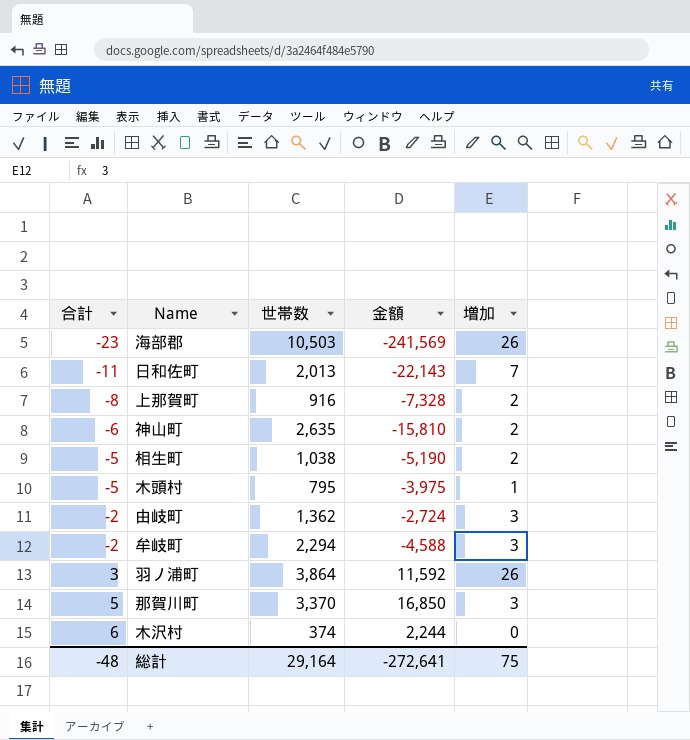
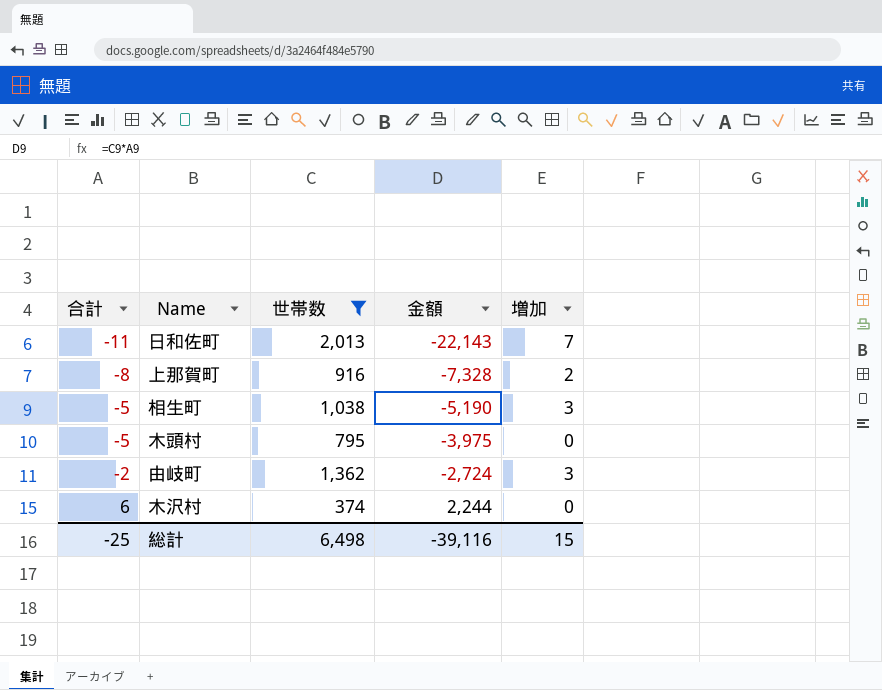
filter: none -> 世帯数 <= 2,013
相生町 | 増加: 2 -> 3
木頭村 | 増加: 1 -> 0
総計 | 合計: -48 -> -25
総計 | 世帯数: 29,164 -> 6,498
総計 | 金額: -272,641 -> -39,116
総計 | 増加: 75 -> 15

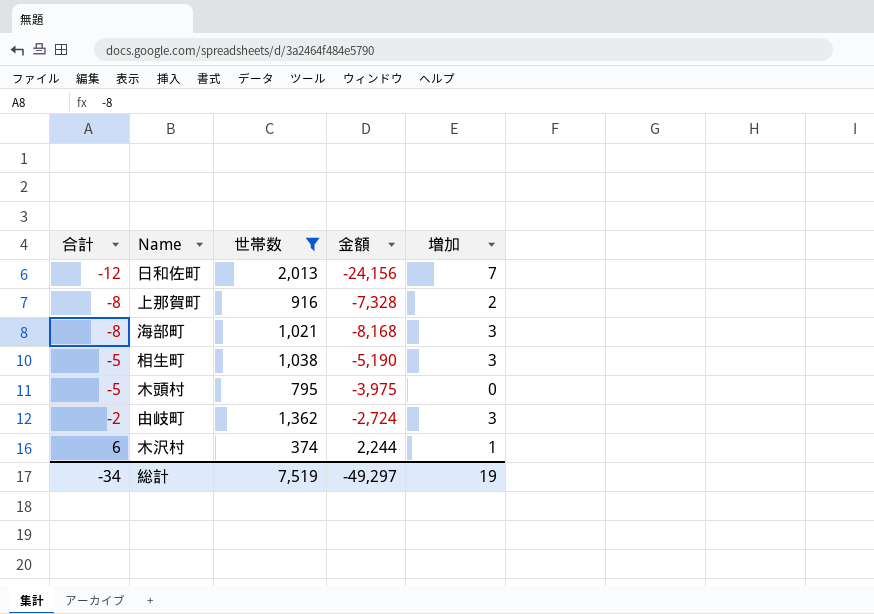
日和佐町 | 合計: -11 -> -12
日和佐町 | 金額: -22,143 -> -24,156
row 海部町: none -> -8 | 1,021 | -8,168 | 3
木沢村 | 増加: 0 -> 1
総計 | 合計: -25 -> -34
総計 | 世帯数: 6,498 -> 7,519
総計 | 金額: -39,116 -> -49,297
総計 | 増加: 15 -> 19

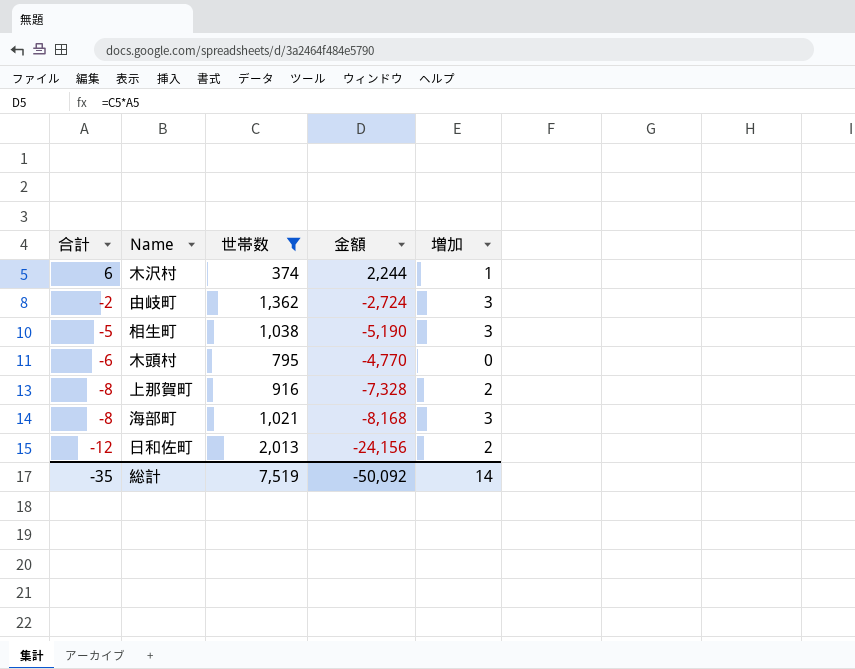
row order: 合計 ascending -> 合計 descending
木頭村 | 合計: -5 -> -6
木頭村 | 金額: -3,975 -> -4,770
日和佐町 | 増加: 7 -> 2
総計 | 合計: -34 -> -35
総計 | 金額: -49,297 -> -50,092
総計 | 増加: 19 -> 14

